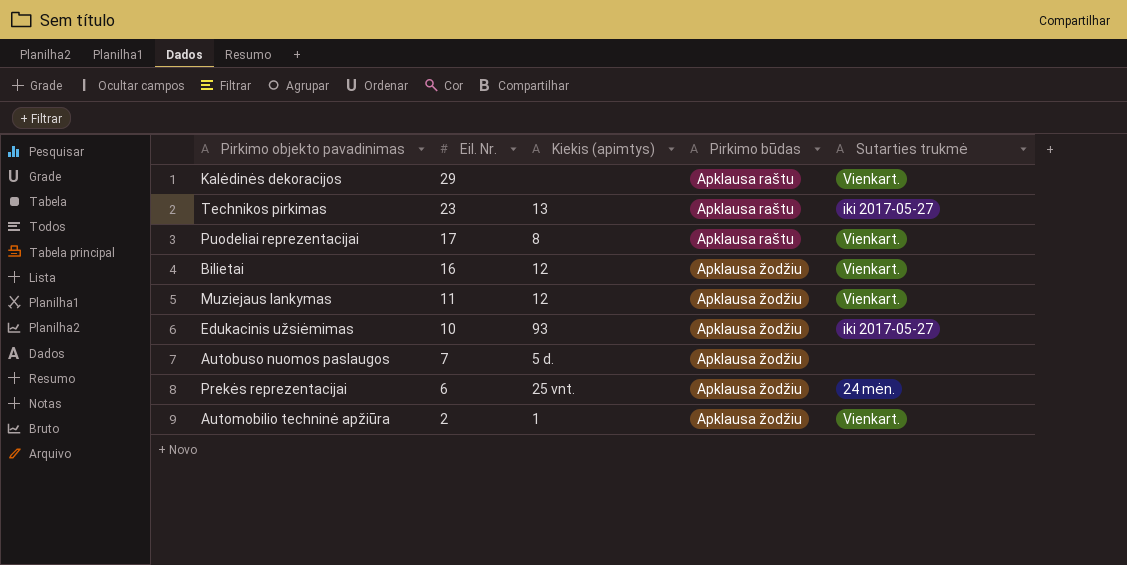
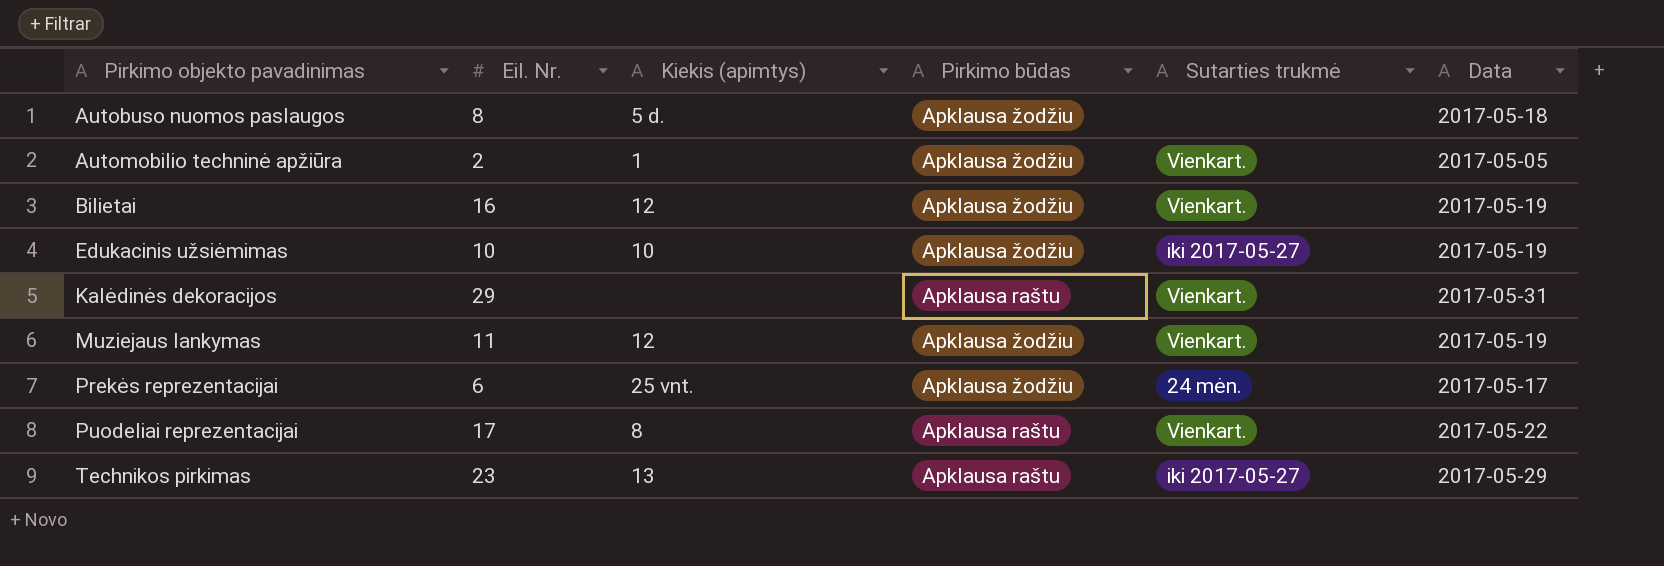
row order: Eil. Nr. descending -> Pirkimo objekto pavadinimas ascending
column Data | position: none -> 6
Autobuso nuomos paslaugos | Eil. Nr.: 7 -> 8
Edukacinis užsiėmimas | Kiekis (apimtys): 93 -> 10

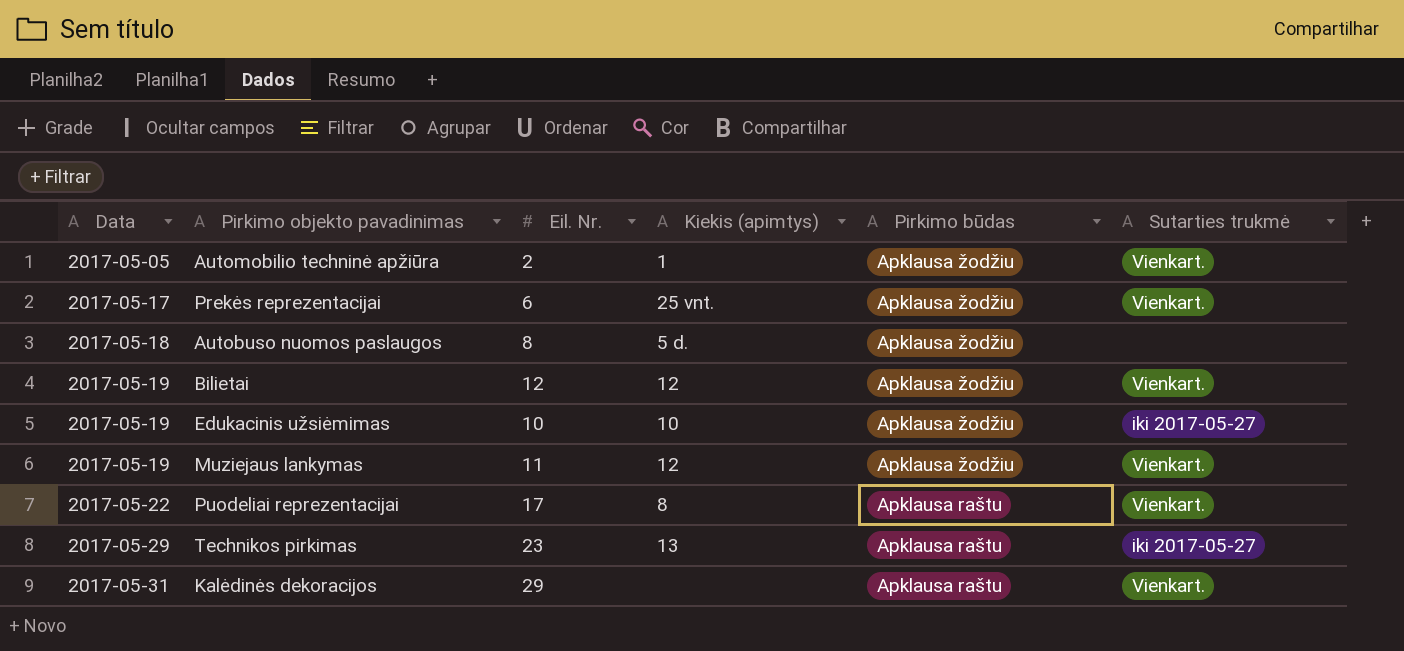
row order: Pirkimo objekto pavadinimas ascending -> Data ascending
column Data | position: 6 -> 1
Prekės reprezentacijai | Sutarties trukmė: 24 mėn. -> Vienkart.
Bilietai | Eil. Nr.: 16 -> 12

